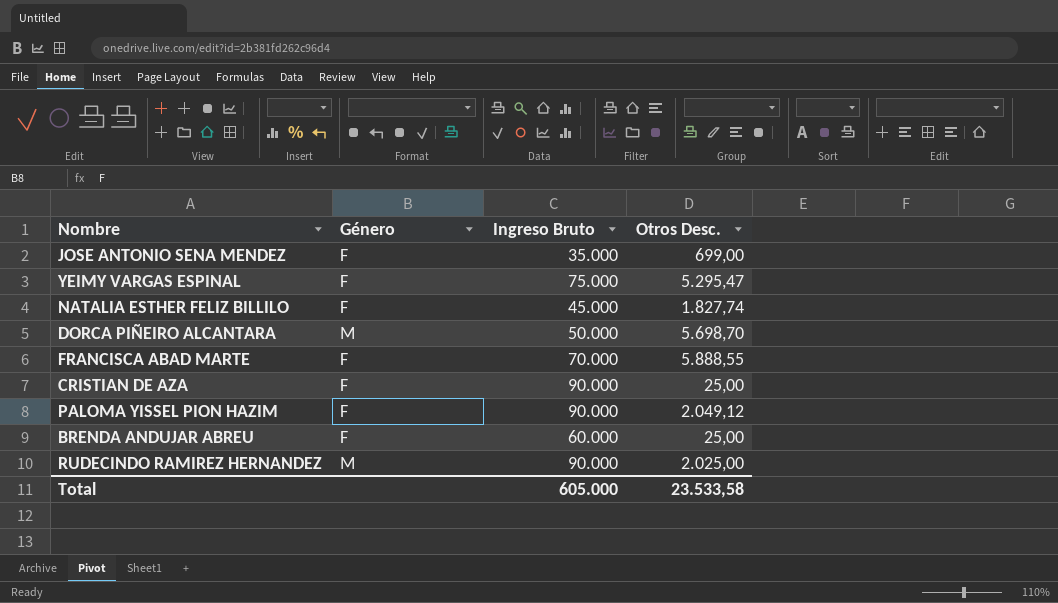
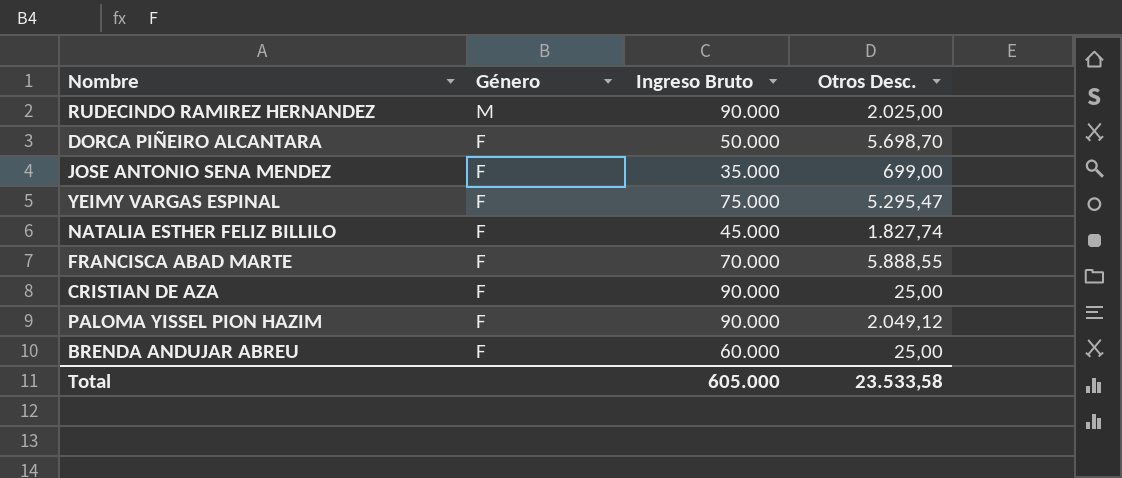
row order: none -> Género descending
DORCA PIÑEIRO ALCANTARA | Género: M -> F

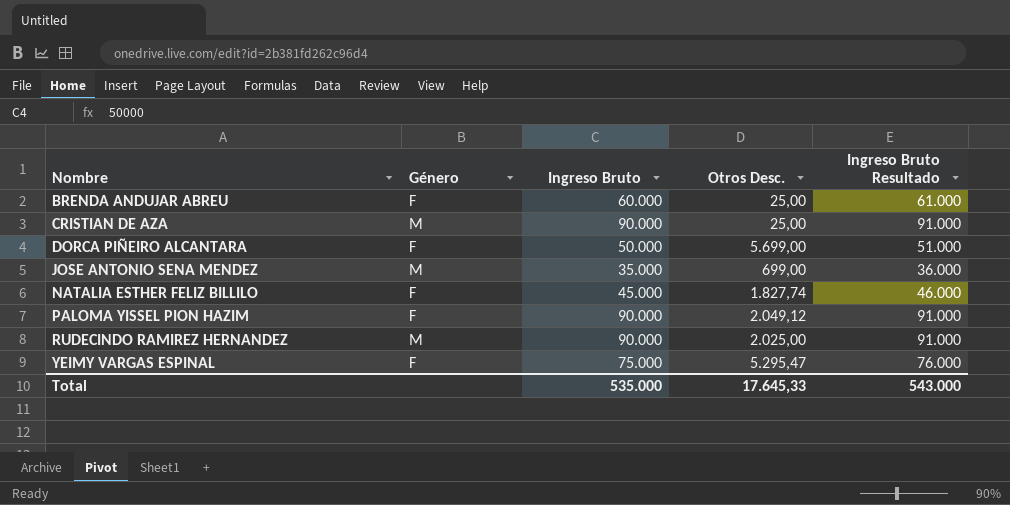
row order: Género descending -> Nombre ascending
column Ingreso Bruto Resultado | formula: none -> [Ingreso Bruto] + 1000
row FRANCISCA ABAD MARTE: F | 70.000 | 5.888,55 -> none
CRISTIAN DE AZA | Género: F -> M
DORCA PIÑEIRO ALCANTARA | Otros Desc.: 5.698,70 -> 5.699,00
JOSE ANTONIO SENA MENDEZ | Género: F -> M
Total | Ingreso Bruto: 605.000 -> 535.000
Total | Otros Desc.: 23.533,58 -> 17.645,33

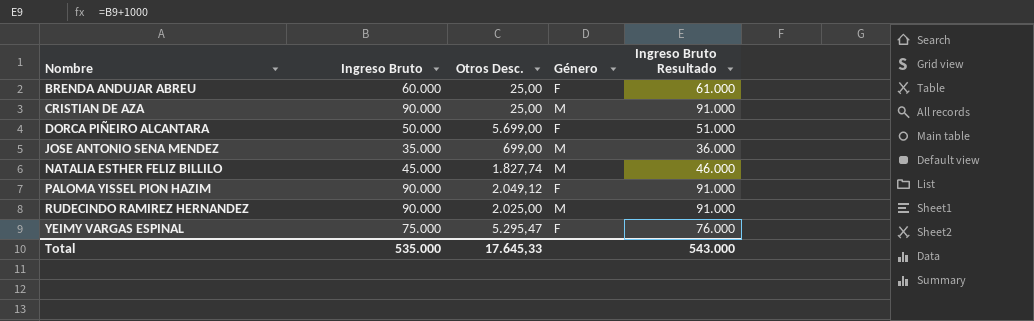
column Género | position: 2 -> 4
NATALIA ESTHER FELIZ BILLILO | Género: F -> M

